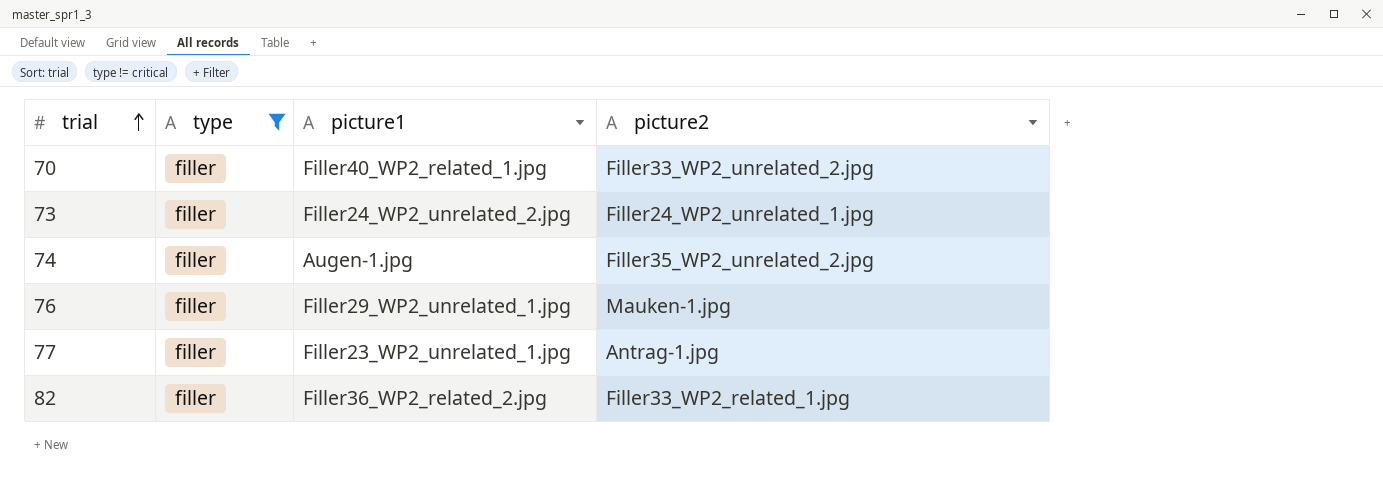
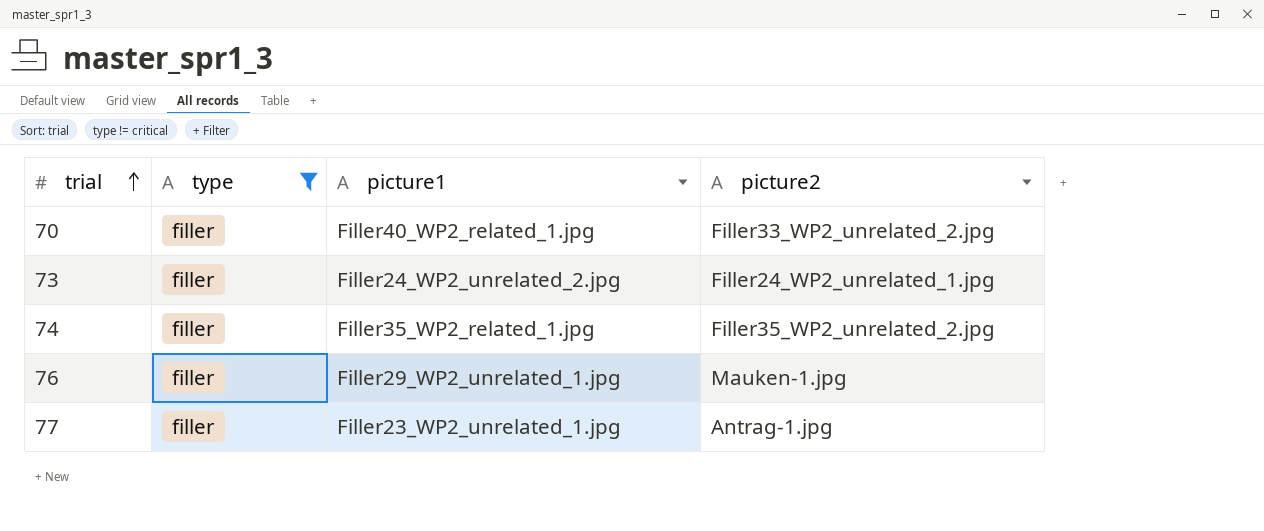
row 82: filler | Filler36_WP2_related_2.jpg | Filler33_WP2_related_1.jpg -> none
74 | picture1: Augen-1.jpg -> Filler35_WP2_related_1.jpg

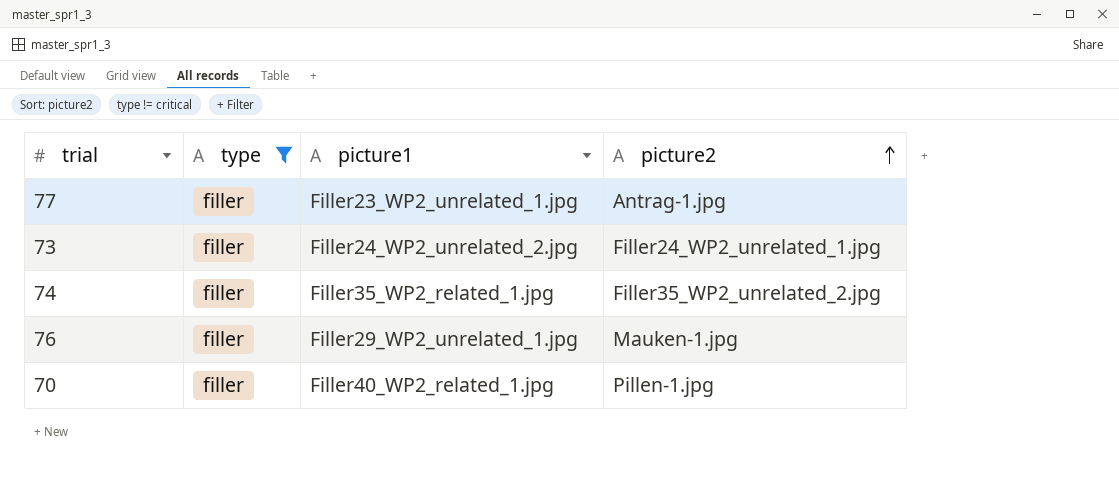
row order: trial ascending -> picture2 ascending
70 | picture2: Filler33_WP2_unrelated_2.jpg -> Pillen-1.jpg

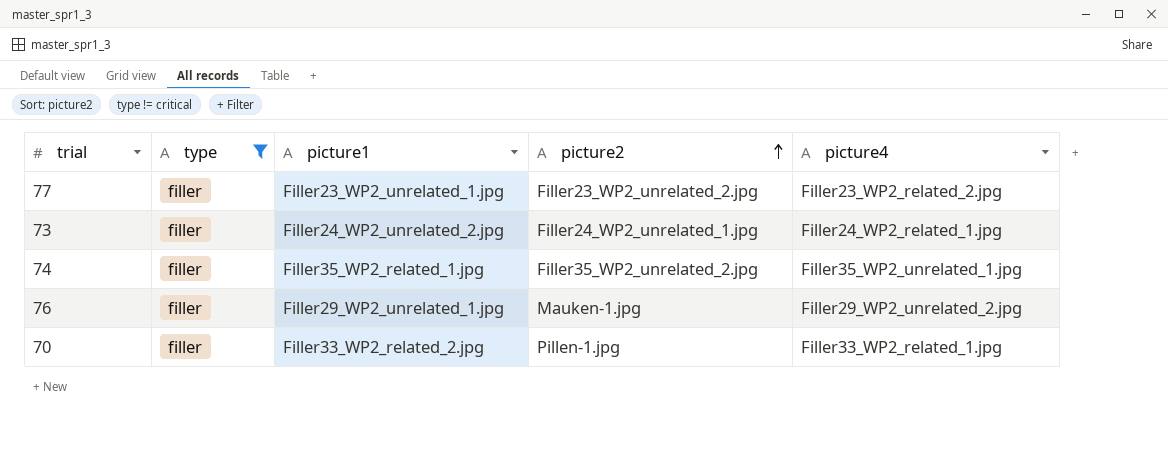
column picture4 | position: none -> 5
77 | picture2: Antrag-1.jpg -> Filler23_WP2_unrelated_2.jpg
70 | picture1: Filler40_WP2_related_1.jpg -> Filler33_WP2_related_2.jpg

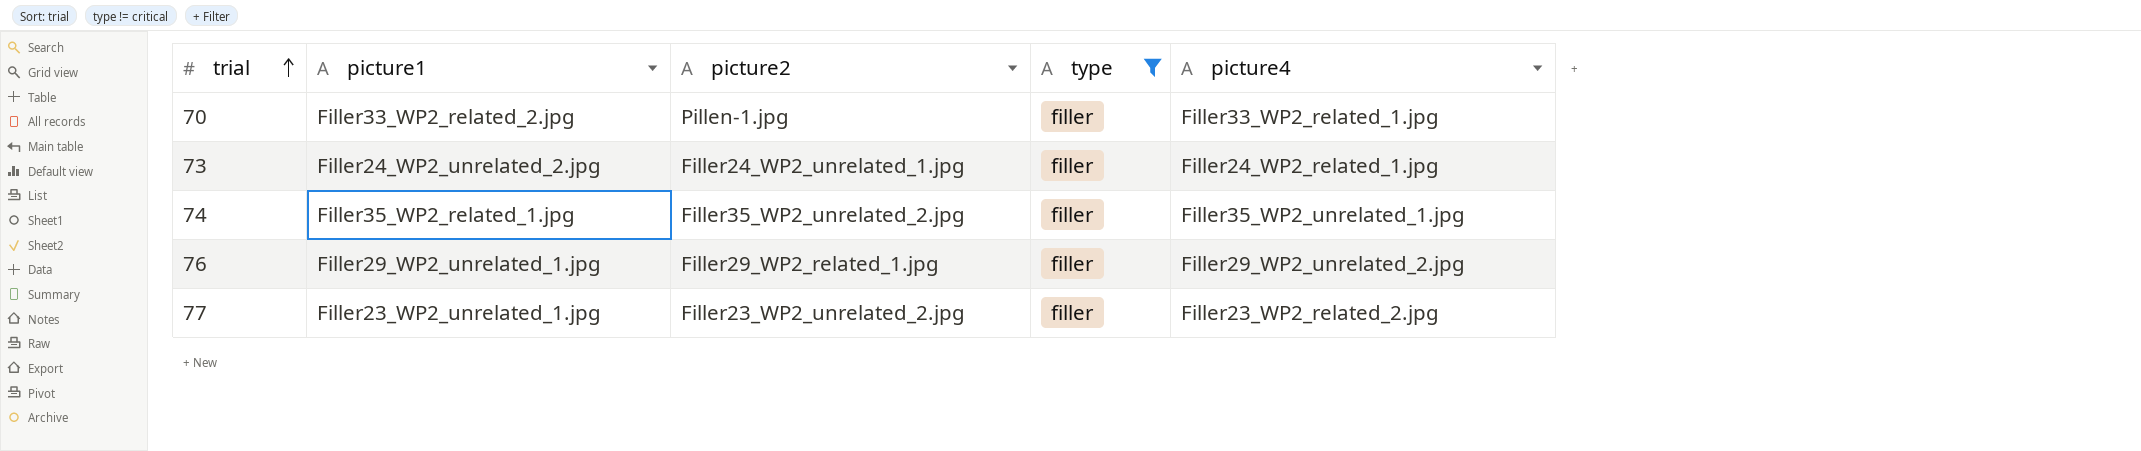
row order: picture2 ascending -> trial ascending
column type | position: 2 -> 4
76 | picture2: Mauken-1.jpg -> Filler29_WP2_related_1.jpg

